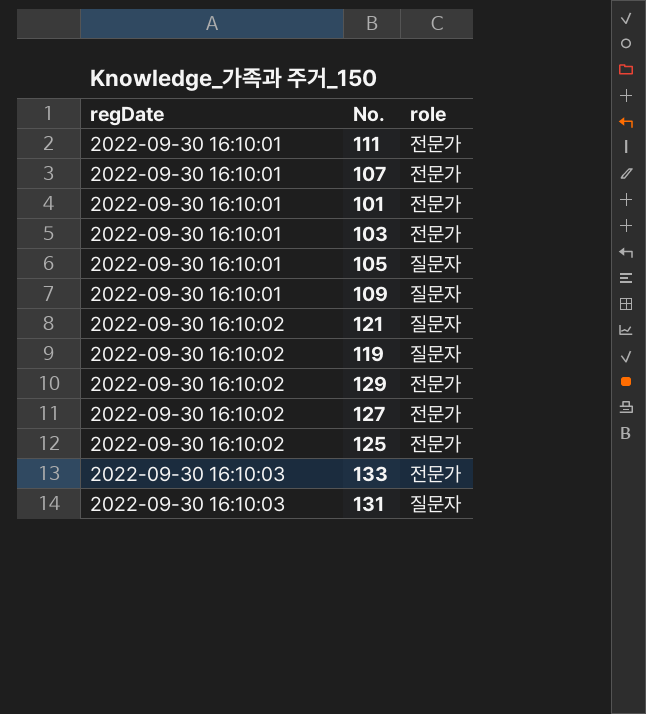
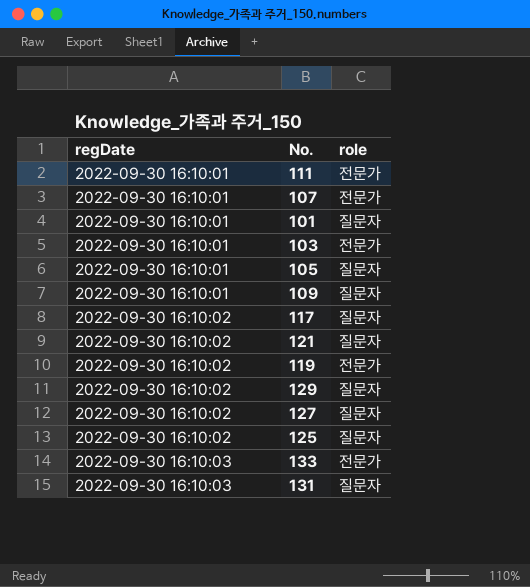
101 | role: 전문가 -> 질문자
row 117: none -> 2022-09-30 16:10:02 | 질문자
119 | role: 질문자 -> 전문가
129 | role: 전문가 -> 질문자
127 | role: 전문가 -> 질문자
125 | role: 전문가 -> 질문자

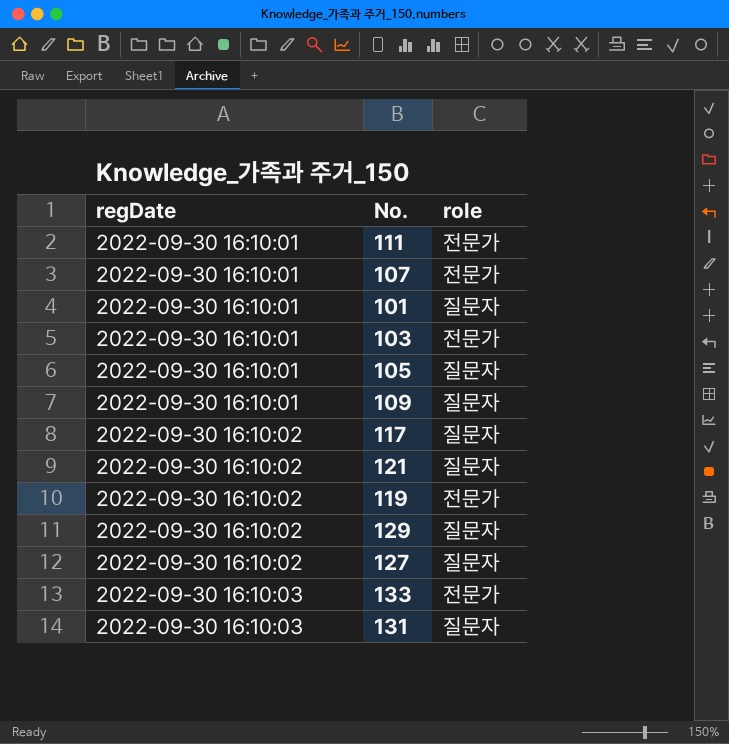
row 125: 2022-09-30 16:10:02 | 질문자 -> none

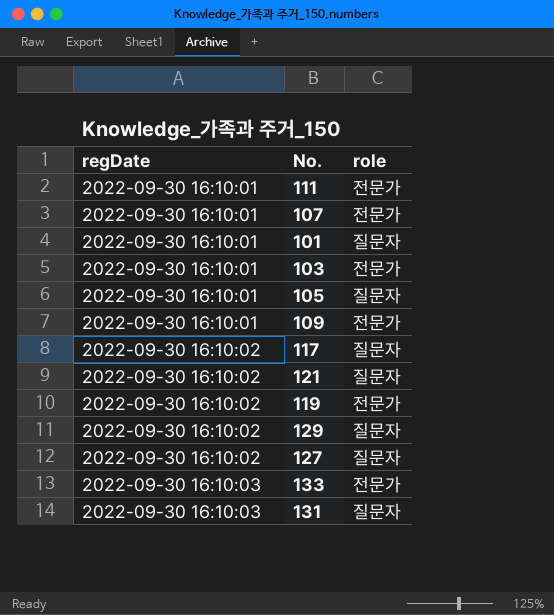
109 | role: 질문자 -> 전문가

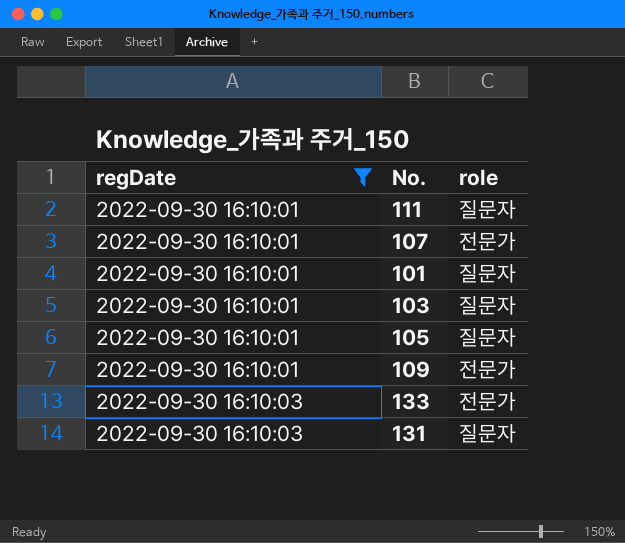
filter: none -> regDate != 2022-09-30 16:10:02
111 | role: 전문가 -> 질문자
103 | role: 전문가 -> 질문자

